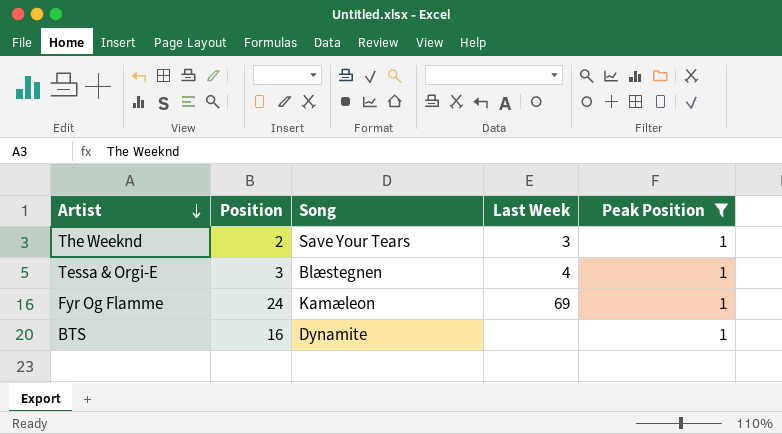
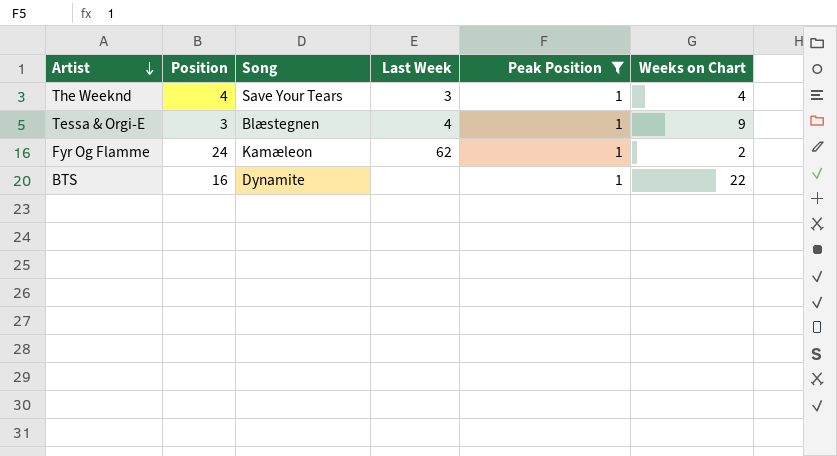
column Weeks on Chart | position: none -> 6
The Weeknd | Position: 2 -> 4
Fyr Og Flamme | Last Week: 69 -> 62

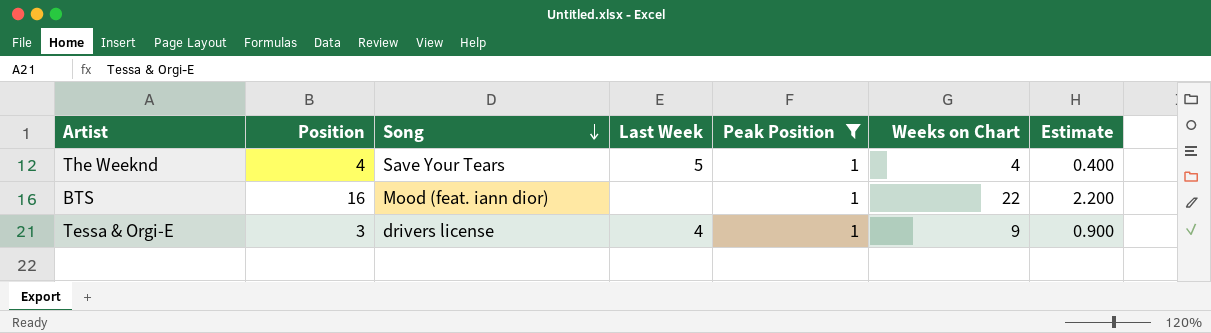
row order: Artist descending -> Song descending
column Estimate | formula: none -> [Weeks on Chart] * 0.1
row Fyr Og Flamme: 24 | Kamæleon | 62 | 1 | 2 -> none
The Weeknd | Last Week: 3 -> 5
BTS | Song: Dynamite -> Mood (feat. iann dior)
Tessa & Orgi-E | Song: Blæstegnen -> drivers license

